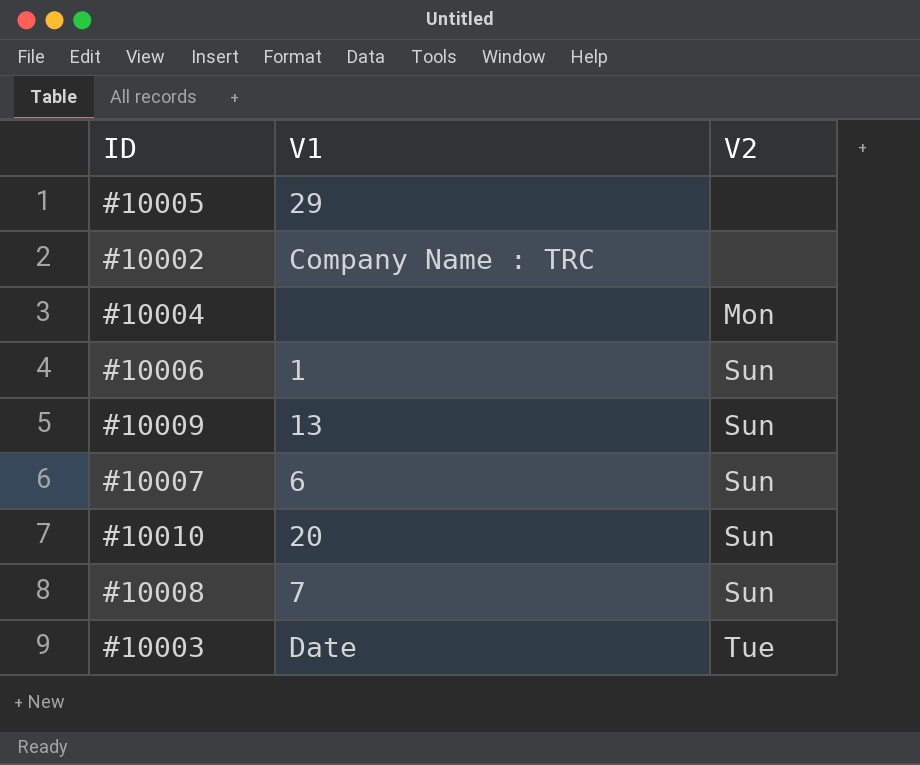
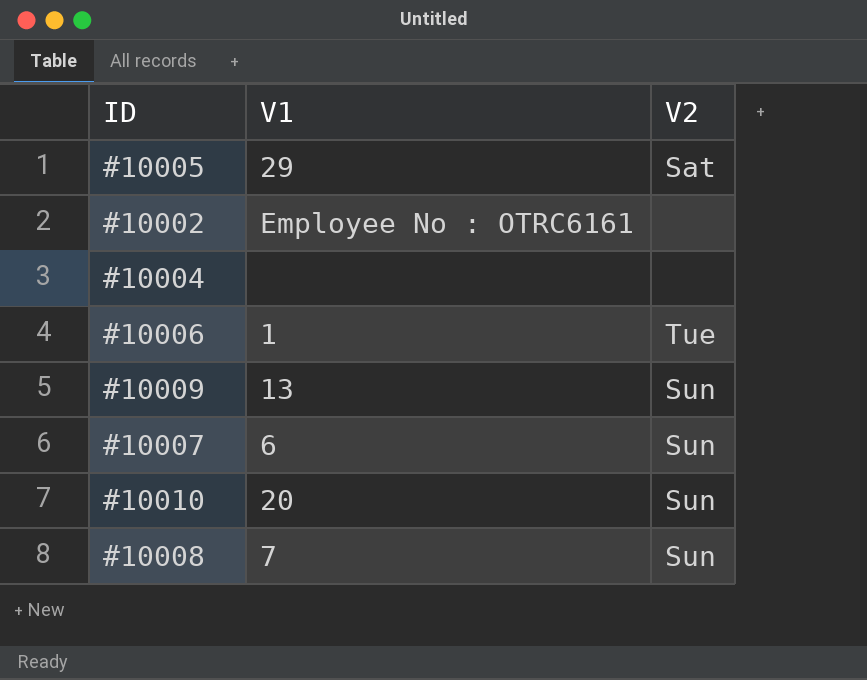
row #10003: Date | Tue -> none
#10005 | V2: none -> Sat
#10002 | V1: Company Name : TRC -> Employee No : OTRC6161
#10004 | V2: Mon -> none
#10006 | V2: Sun -> Tue

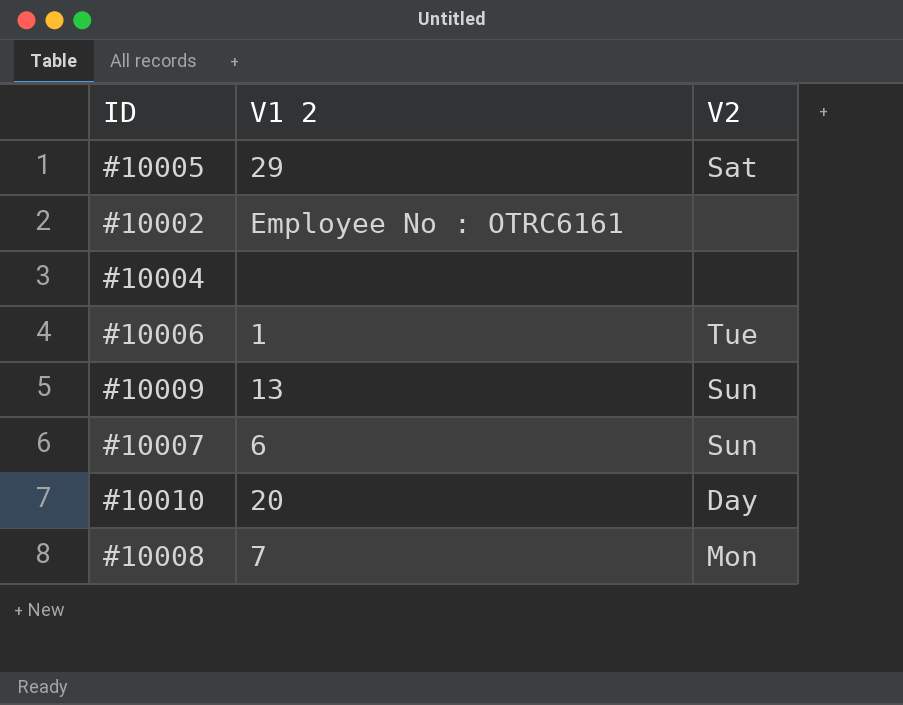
column name: V1 -> V1 2
#10010 | V2: Sun -> Day
#10008 | V2: Sun -> Mon

